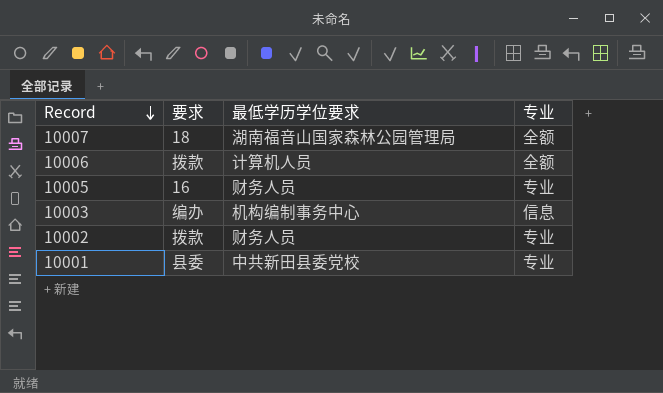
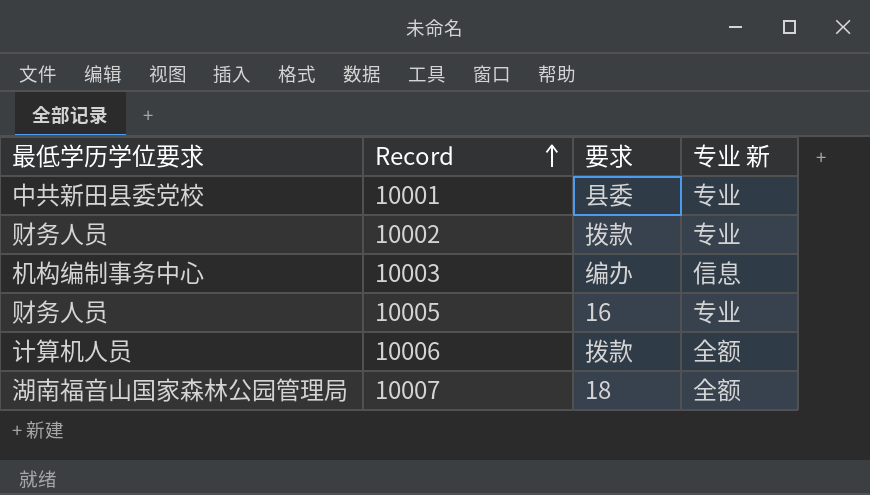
row order: Record descending -> Record ascending
column 最低学历学位要求 | position: 3 -> 1
column name: 专业 -> 专业 新

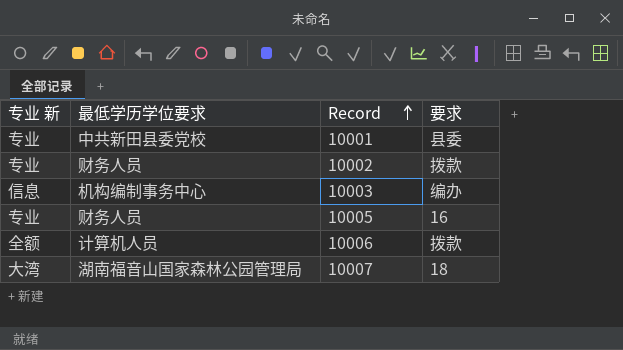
column 专业 新 | position: 4 -> 1
10007 | 专业 新: 全额 -> 大湾

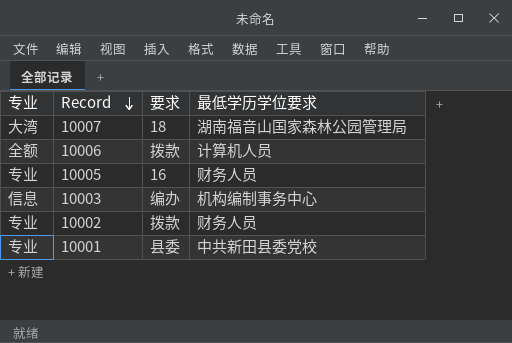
row order: Record ascending -> Record descending
column name: 专业 新 -> 专业
column 最低学历学位要求 | position: 2 -> 4

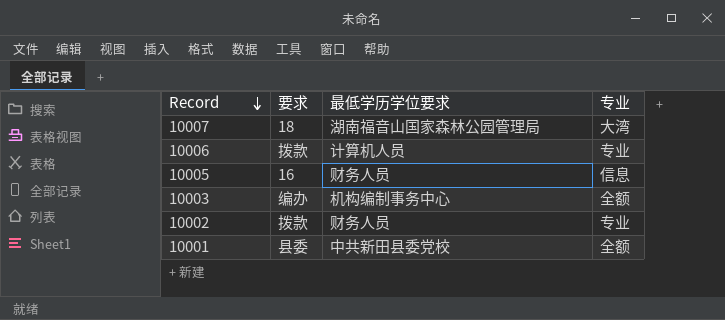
column 专业 | position: 1 -> 4
10006 | 专业: 全额 -> 专业
10005 | 专业: 专业 -> 信息
10003 | 专业: 信息 -> 全额
10001 | 专业: 专业 -> 全额

